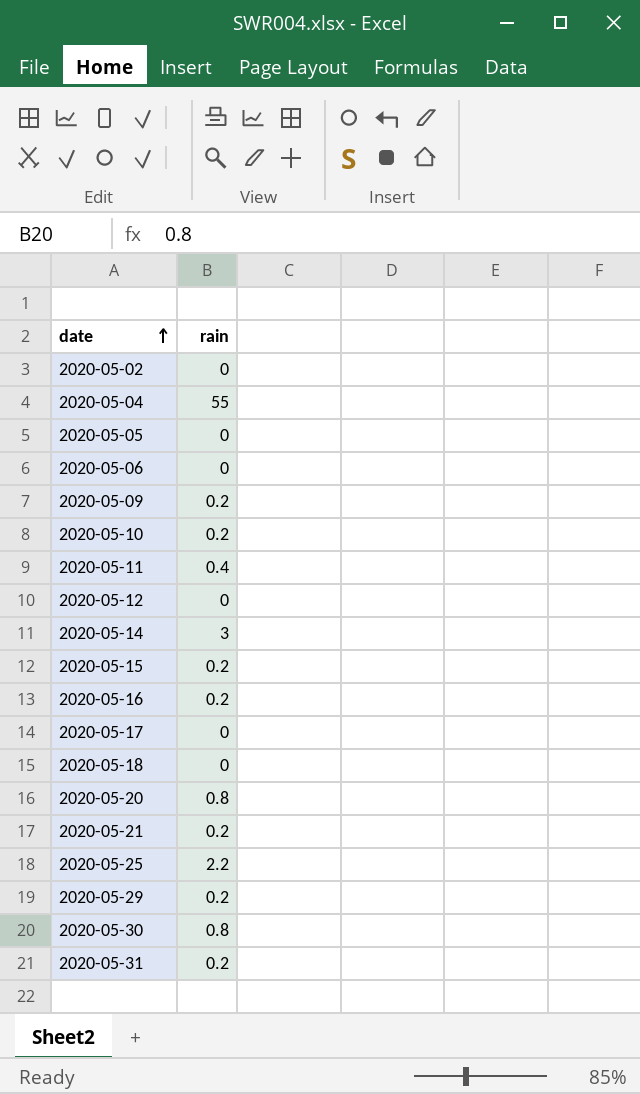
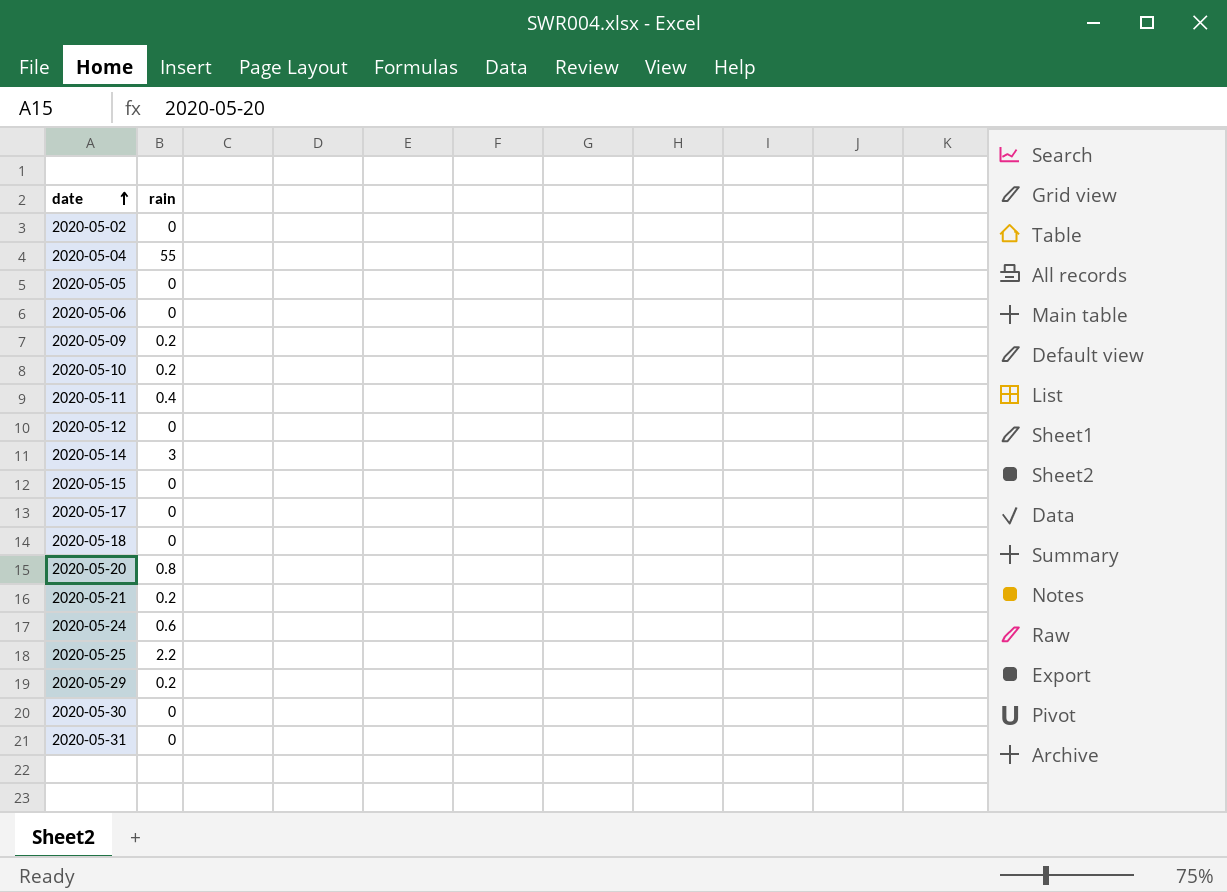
row 2020-05-16: 0.2 -> none
2020-05-15 | rain: 0.2 -> 0
row 2020-05-24: none -> 0.6
2020-05-30 | rain: 0.8 -> 0
2020-05-31 | rain: 0.2 -> 0

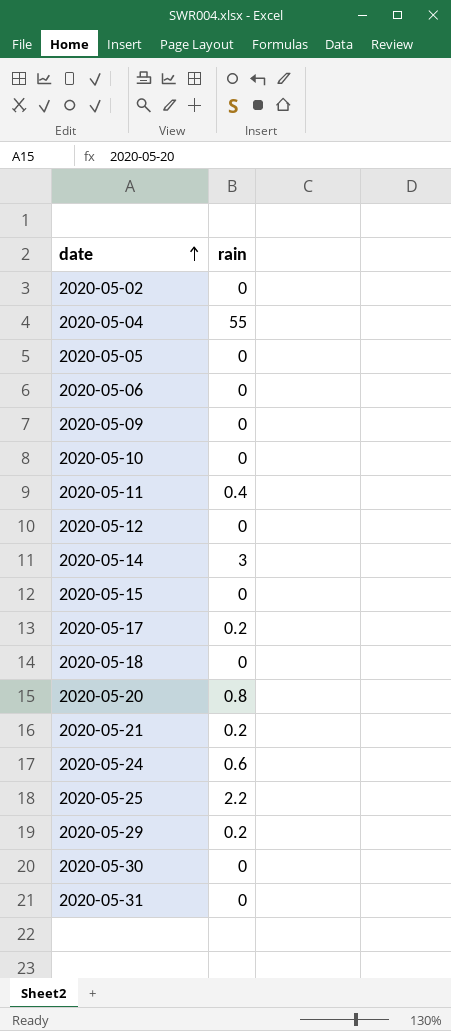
2020-05-09 | rain: 0.2 -> 0
2020-05-10 | rain: 0.2 -> 0
2020-05-17 | rain: 0 -> 0.2

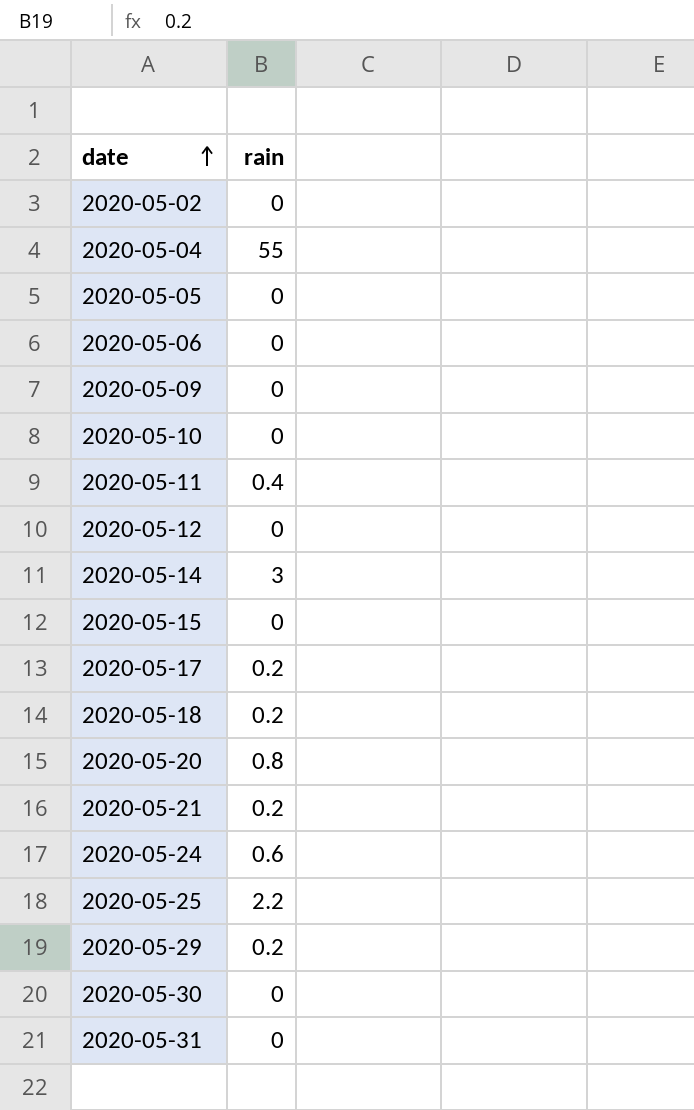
2020-05-18 | rain: 0 -> 0.2

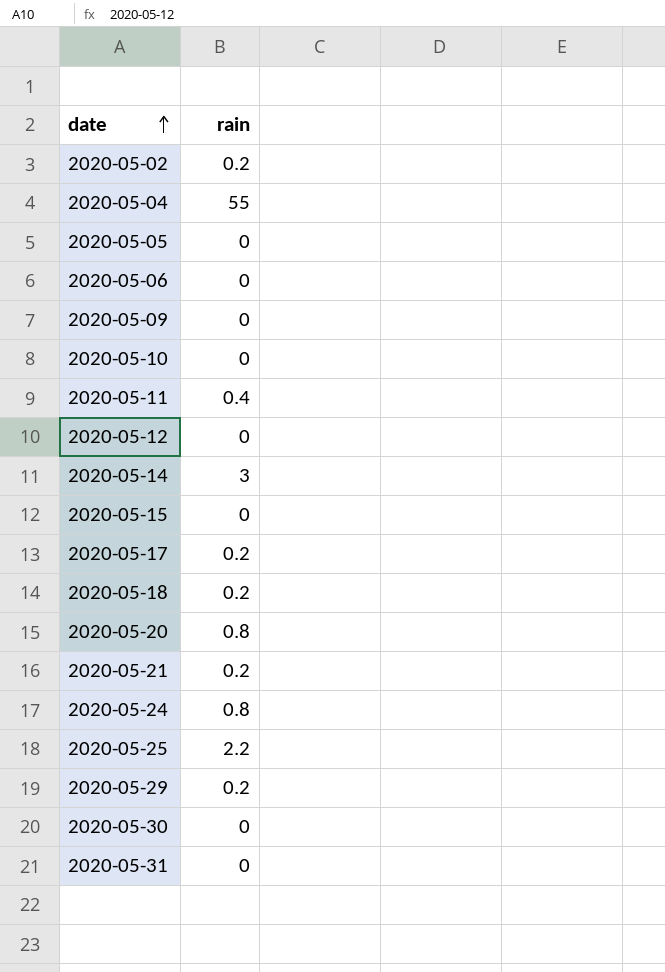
2020-05-02 | rain: 0 -> 0.2
2020-05-24 | rain: 0.6 -> 0.8

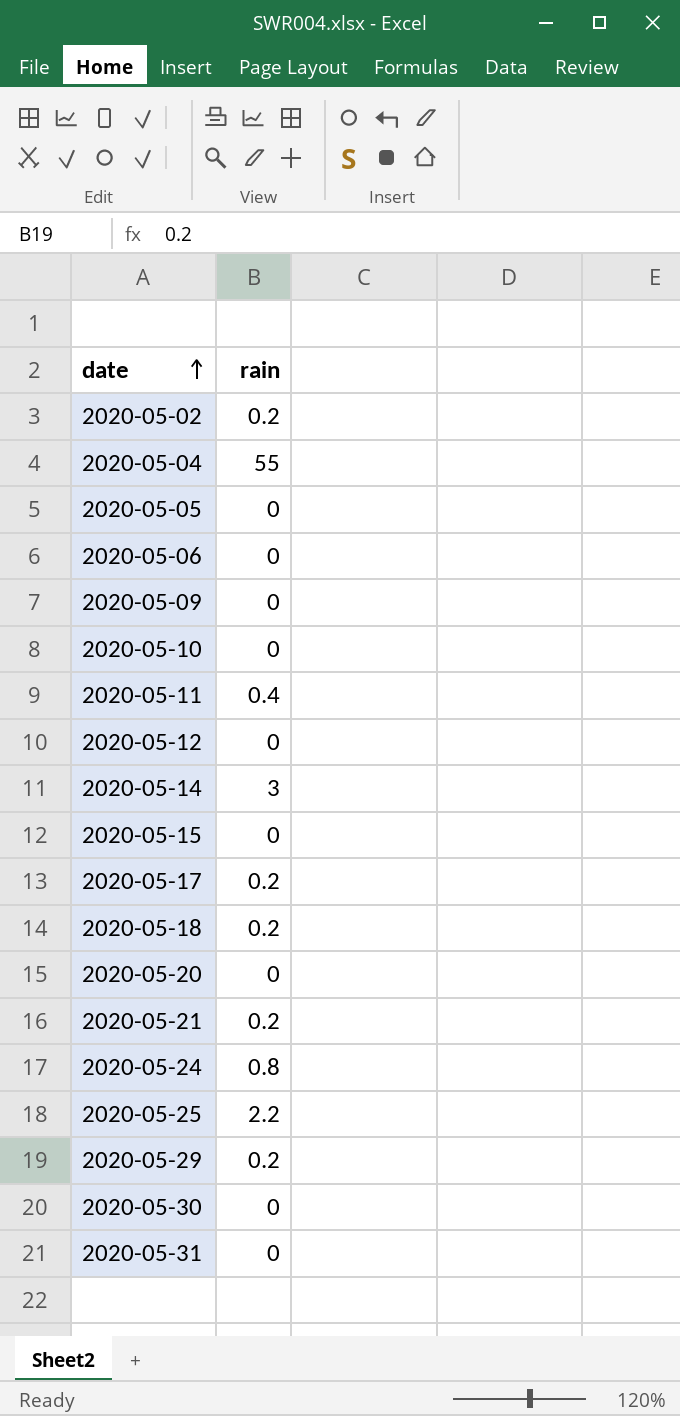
2020-05-20 | rain: 0.8 -> 0

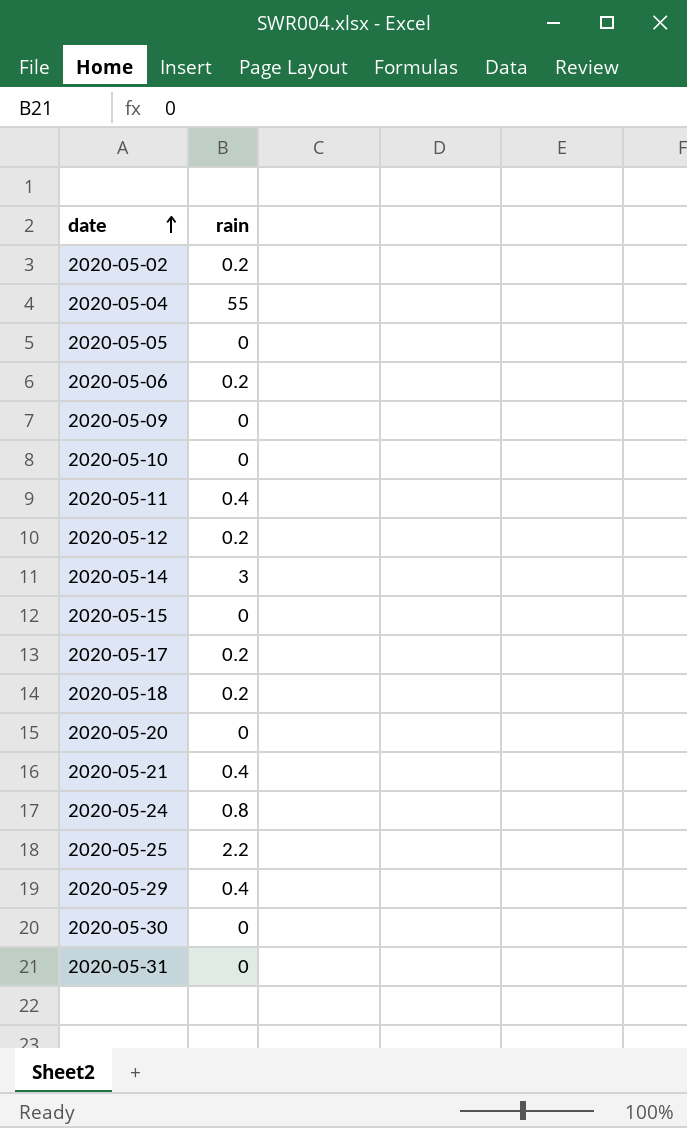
2020-05-06 | rain: 0 -> 0.2
2020-05-12 | rain: 0 -> 0.2
2020-05-21 | rain: 0.2 -> 0.4
2020-05-29 | rain: 0.2 -> 0.4

